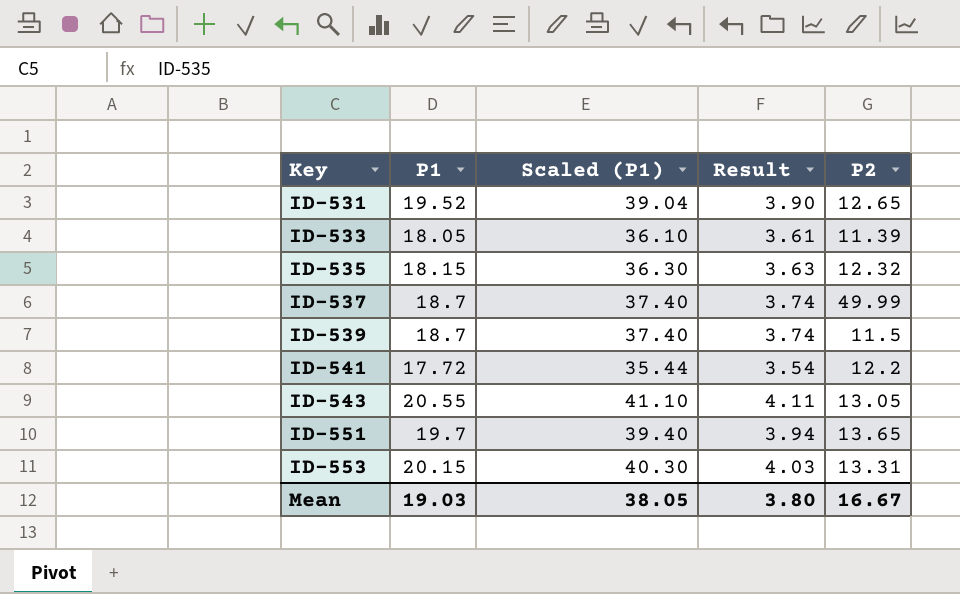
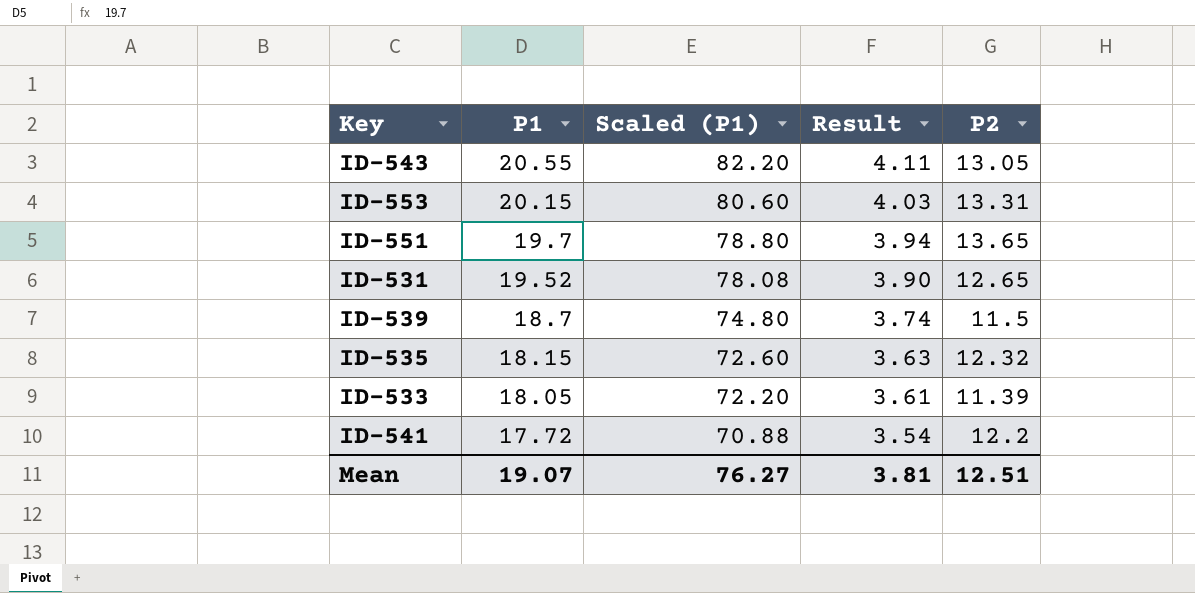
row order: Key ascending -> P1 descending
column Scaled (P1) | formula: [P1] * 2 -> [P1] * 4
row ID-537: 18.7 | 37.40 | 3.74 | 49.99 -> none
Mean | P1: 19.03 -> 19.07
Mean | Scaled (P1): 38.05 -> 76.27
Mean | Result: 3.80 -> 3.81
Mean | P2: 16.67 -> 12.51

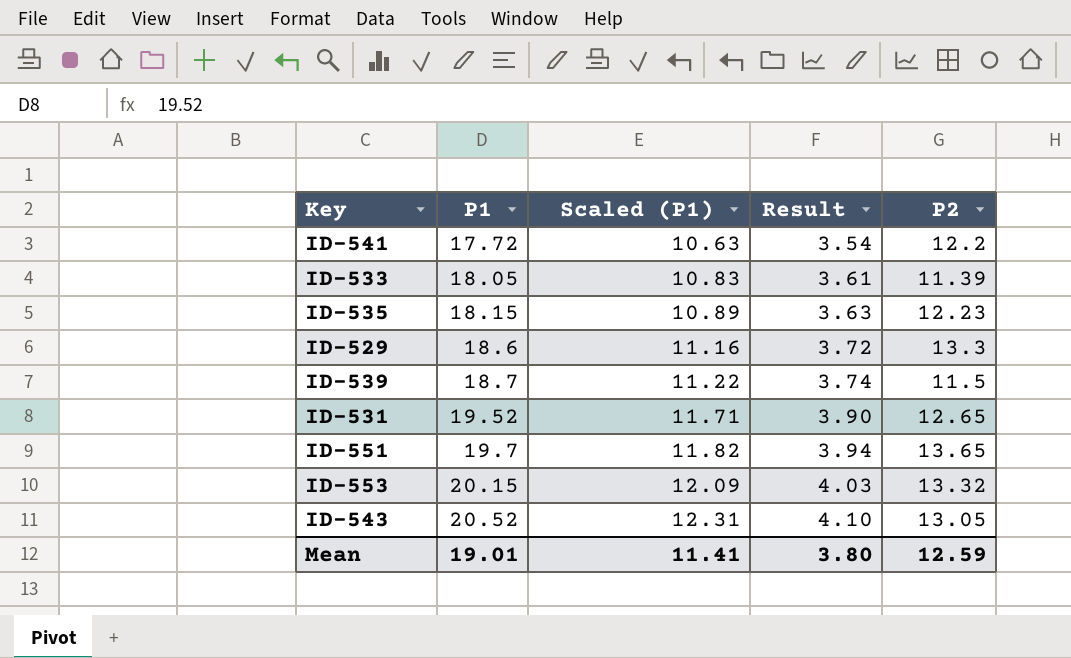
row order: P1 descending -> P1 ascending
column Scaled (P1) | formula: [P1] * 4 -> [P1] * 0.6
ID-535 | P2: 12.32 -> 12.23
row ID-529: none -> 18.6 | 11.16 | 3.72 | 13.3
ID-553 | P2: 13.31 -> 13.32
ID-543 | P1: 20.55 -> 20.52
ID-543 | Result: 4.11 -> 4.10
Mean | P1: 19.07 -> 19.01
Mean | Scaled (P1): 76.27 -> 11.41
Mean | Result: 3.81 -> 3.80
Mean | P2: 12.51 -> 12.59

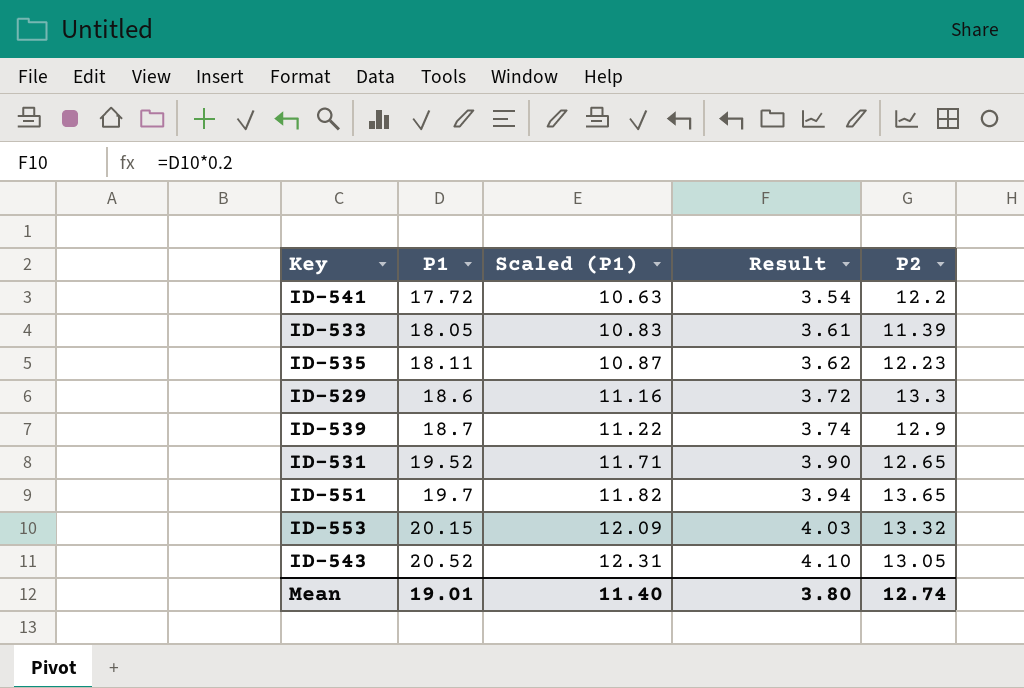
ID-535 | P1: 18.15 -> 18.11
ID-535 | Scaled (P1): 10.89 -> 10.87
ID-535 | Result: 3.63 -> 3.62
ID-539 | P2: 11.5 -> 12.9
Mean | Scaled (P1): 11.41 -> 11.40
Mean | P2: 12.59 -> 12.74

